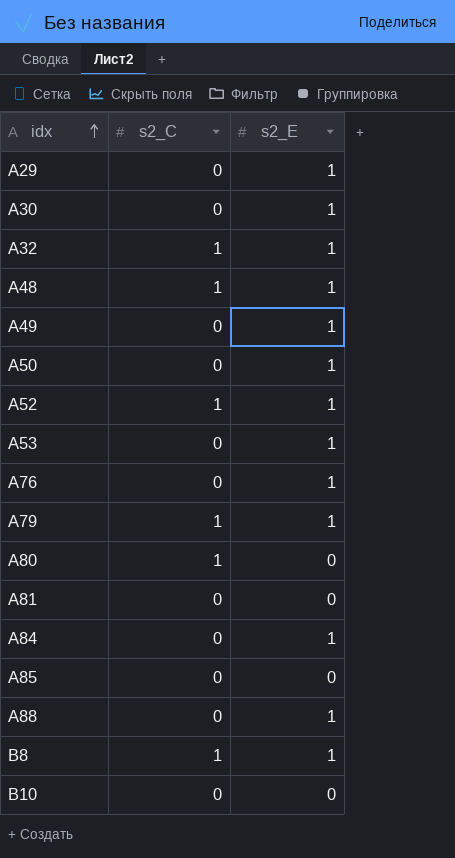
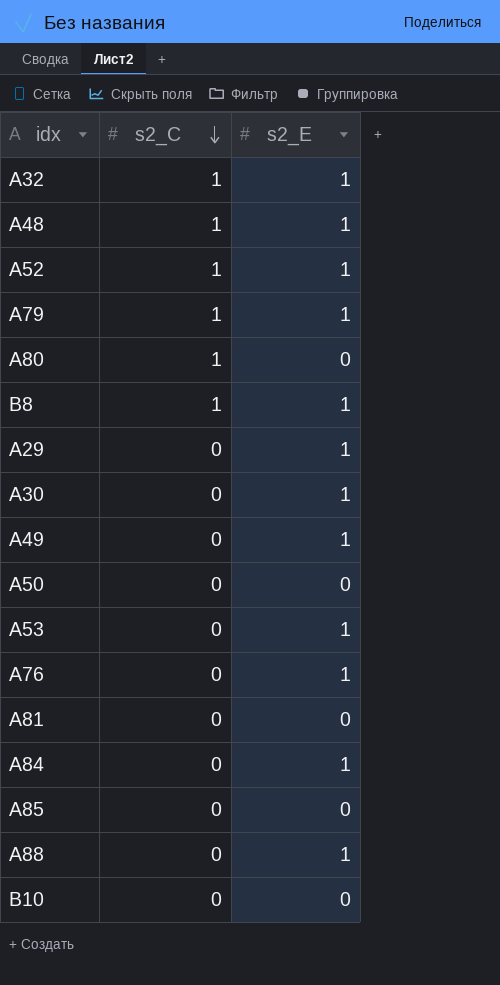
row order: idx ascending -> s2_C descending
A50 | s2_E: 1 -> 0

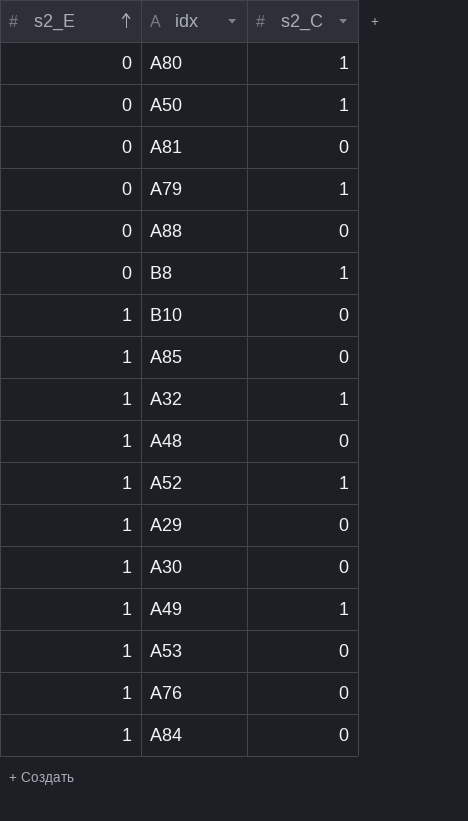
row order: s2_C descending -> s2_E ascending
column s2_E | position: 3 -> 1
A50 | s2_C: 0 -> 1
A79 | s2_E: 1 -> 0
A88 | s2_E: 1 -> 0
B8 | s2_E: 1 -> 0
B10 | s2_E: 0 -> 1
A85 | s2_E: 0 -> 1
A48 | s2_C: 1 -> 0
A49 | s2_C: 0 -> 1

